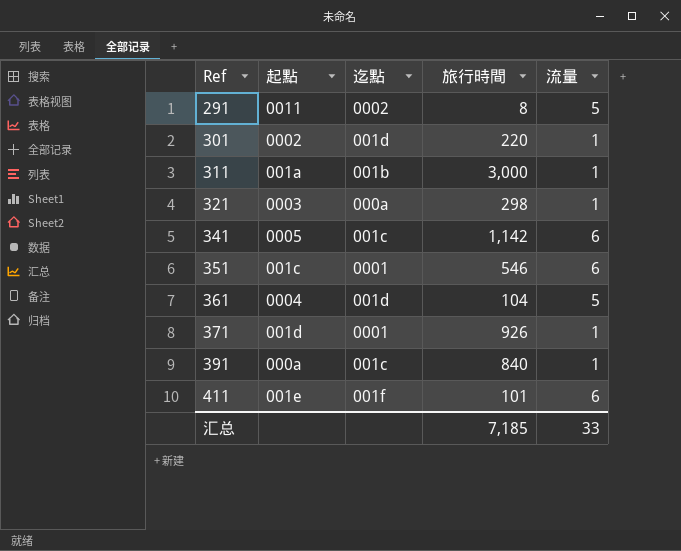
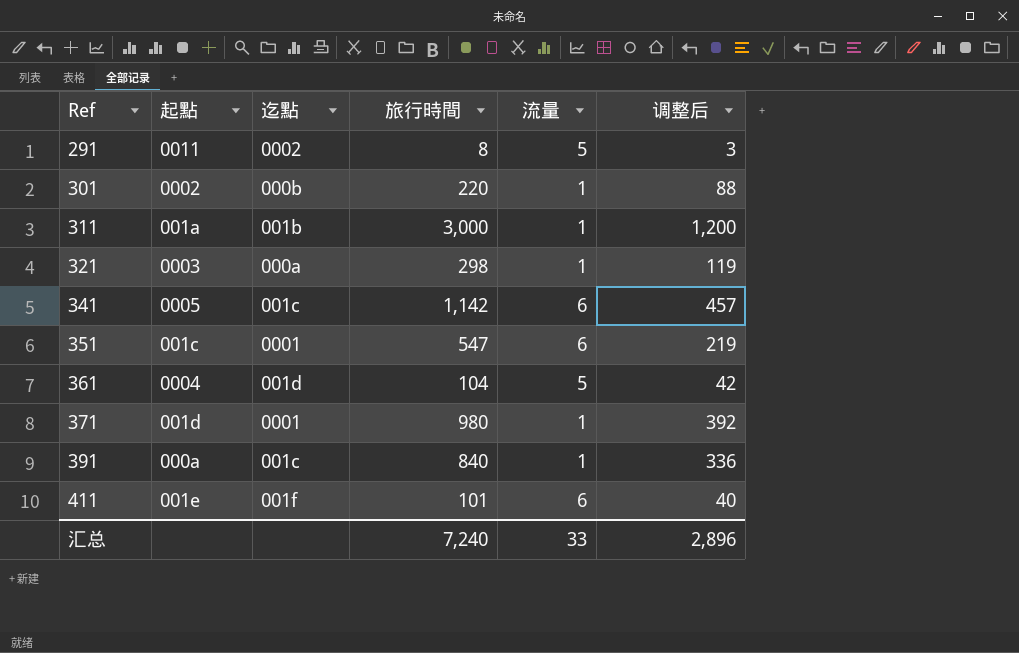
column 调整后 | formula: none -> [旅行時間] * 0.4
301 | 迄點: 001d -> 000b
351 | 旅行時間: 546 -> 547
371 | 旅行時間: 926 -> 980
汇总 | 旅行時間: 7,185 -> 7,240

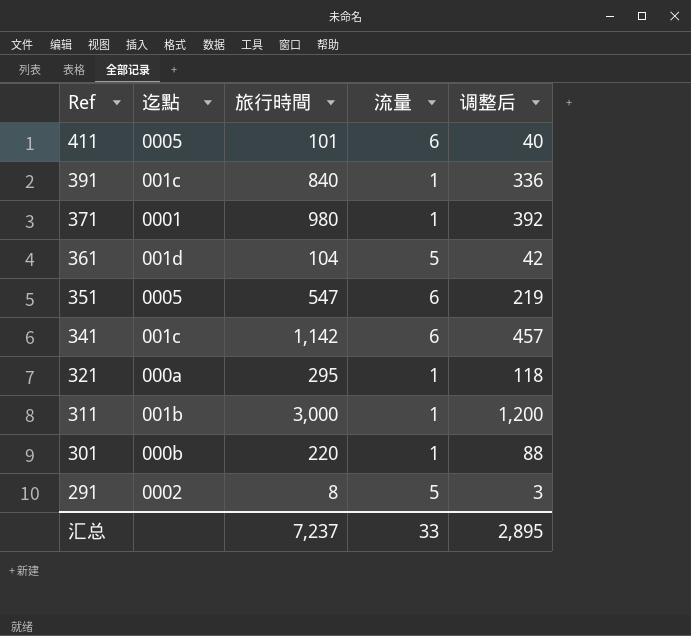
row order: Ref ascending -> Ref descending
column 起點 | position: 2 -> none
411 | 迄點: 001f -> 0005
351 | 迄點: 0001 -> 0005
321 | 旅行時間: 298 -> 295
321 | 调整后: 119 -> 118
汇总 | 旅行時間: 7,240 -> 7,237
汇总 | 调整后: 2,896 -> 2,895

